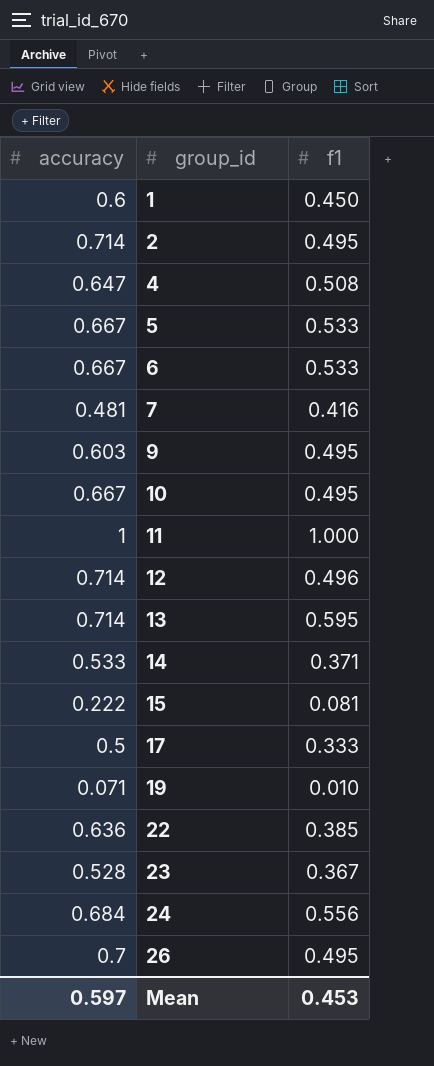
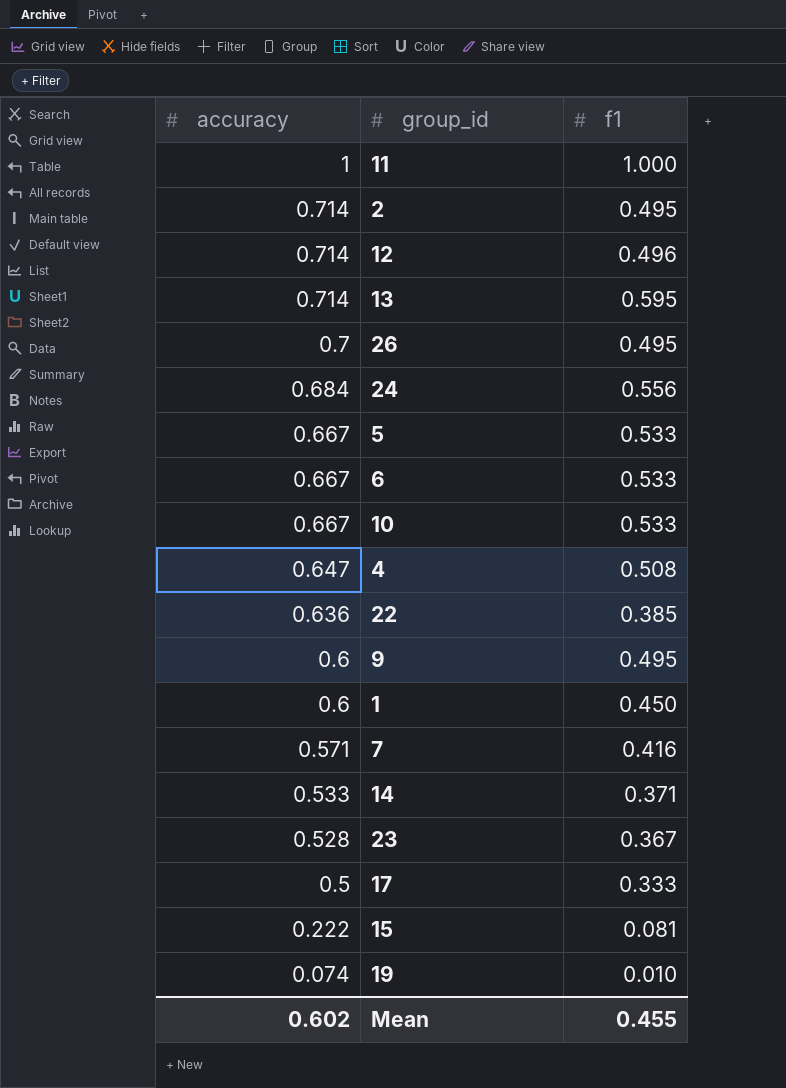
row order: group_id ascending -> accuracy descending
10 | f1: 0.495 -> 0.533
9 | accuracy: 0.603 -> 0.6
7 | accuracy: 0.481 -> 0.571
19 | accuracy: 0.071 -> 0.074
Mean | accuracy: 0.597 -> 0.602
Mean | f1: 0.453 -> 0.455

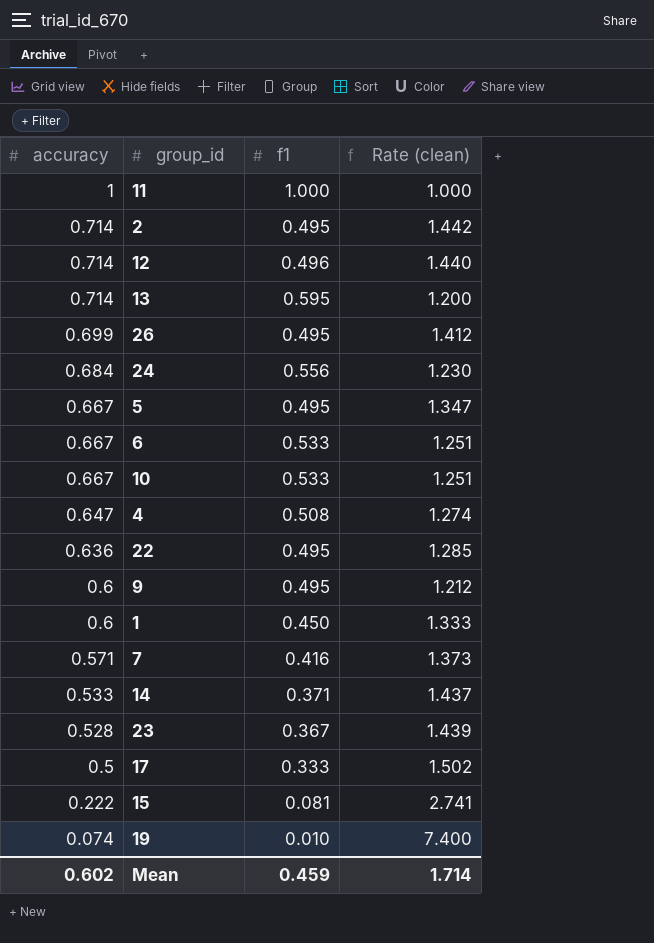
column Rate (clean) | formula: none -> [accuracy] / [f1]
26 | accuracy: 0.7 -> 0.699
5 | f1: 0.533 -> 0.495
22 | f1: 0.385 -> 0.495
Mean | f1: 0.455 -> 0.459

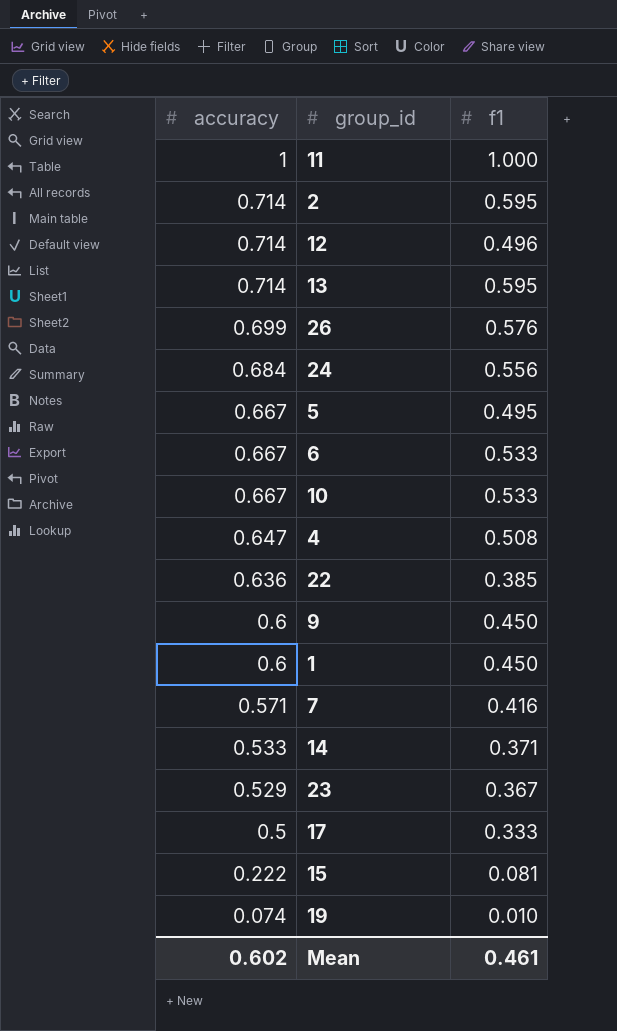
column Rate (clean) | formula: [accuracy] / [f1] -> none
2 | f1: 0.495 -> 0.595
26 | f1: 0.495 -> 0.576
22 | f1: 0.495 -> 0.385
9 | f1: 0.495 -> 0.450
23 | accuracy: 0.528 -> 0.529
Mean | f1: 0.459 -> 0.461

